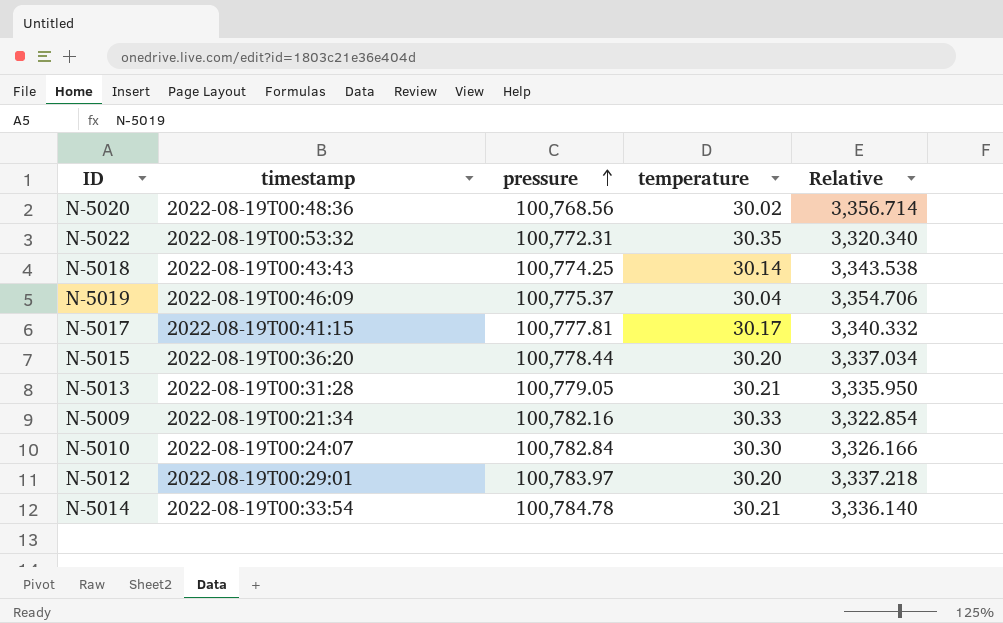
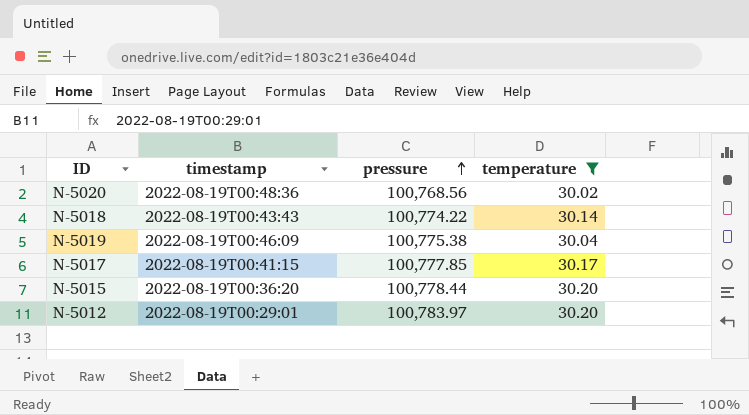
filter: none -> temperature <= 30.20
column Relative | formula: [pressure] / [temperature] -> none
N-5018 | pressure: 100,774.25 -> 100,774.22
N-5019 | pressure: 100,775.37 -> 100,775.38
N-5017 | pressure: 100,777.81 -> 100,777.85

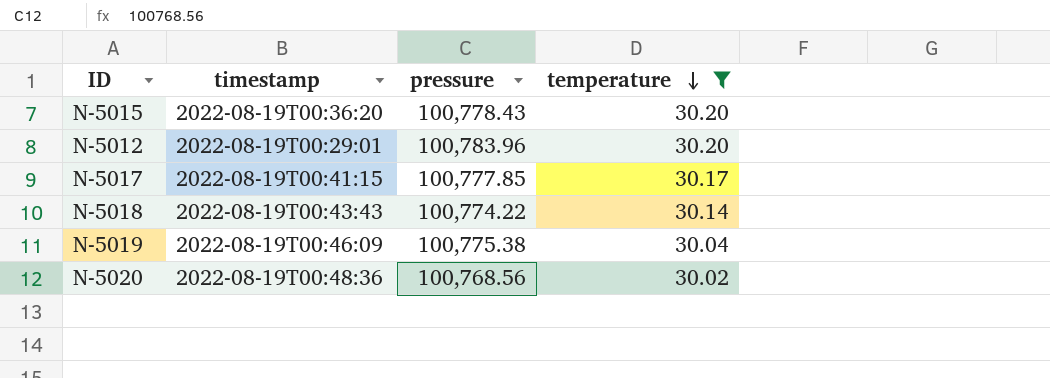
row order: pressure ascending -> temperature descending
N-5015 | pressure: 100,778.44 -> 100,778.43
N-5012 | pressure: 100,783.97 -> 100,783.96

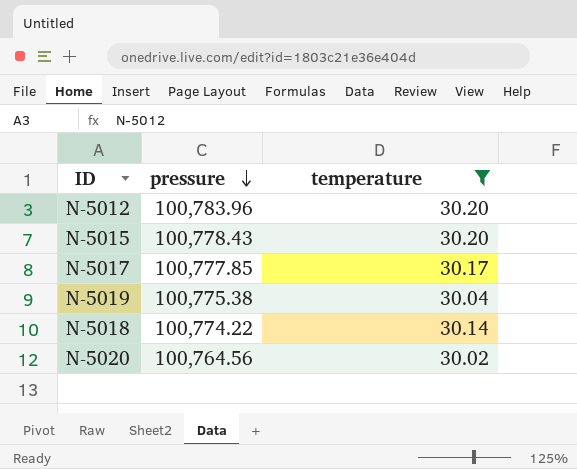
row order: temperature descending -> pressure descending
column timestamp | position: 2 -> none
N-5020 | pressure: 100,768.56 -> 100,764.56

